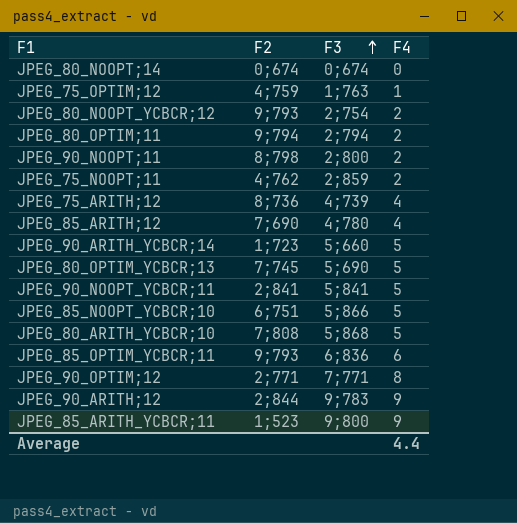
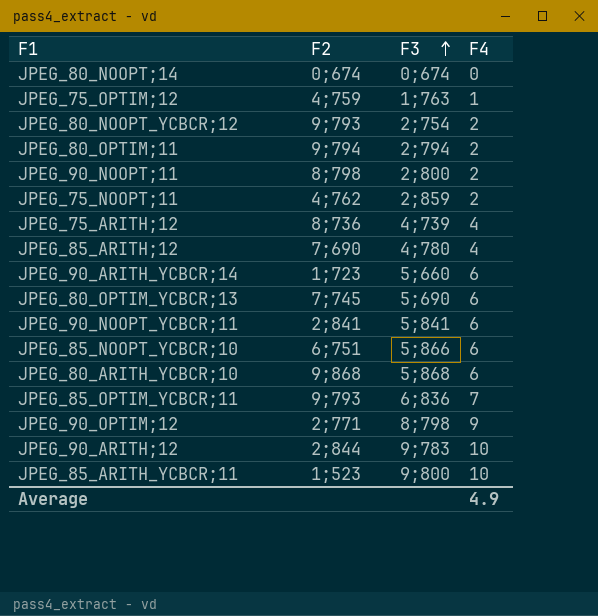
JPEG_90_ARITH_YCBCR;14 | F4: 5 -> 6
JPEG_80_OPTIM_YCBCR;13 | F4: 5 -> 6
JPEG_90_NOOPT_YCBCR;11 | F4: 5 -> 6
JPEG_85_NOOPT_YCBCR;10 | F4: 5 -> 6
JPEG_80_ARITH_YCBCR;10 | F2: 7;808 -> 9;868
JPEG_80_ARITH_YCBCR;10 | F4: 5 -> 6
JPEG_85_OPTIM_YCBCR;11 | F4: 6 -> 7
JPEG_90_OPTIM;12 | F3: 7;771 -> 8;798
JPEG_90_OPTIM;12 | F4: 8 -> 9
JPEG_90_ARITH;12 | F4: 9 -> 10
JPEG_85_ARITH_YCBCR;11 | F4: 9 -> 10
Average | F4: 4.4 -> 4.9

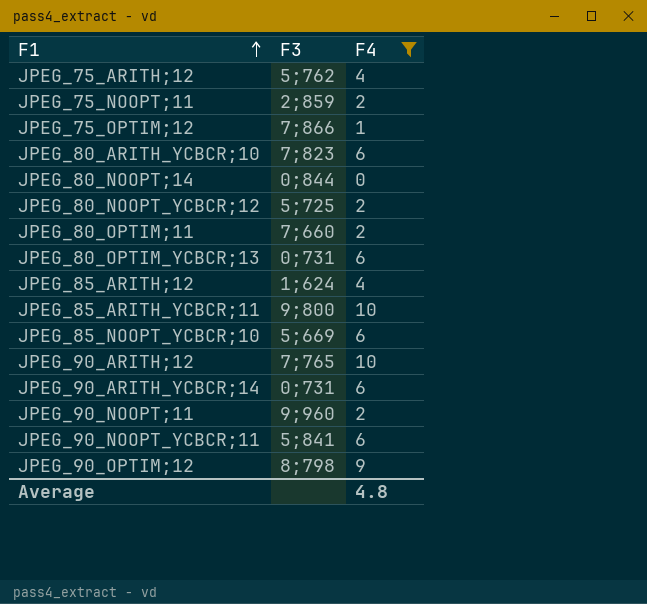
filter: none -> F4 != 7
row order: F3 ascending -> F1 ascending
column F2 | position: 2 -> none
JPEG_75_ARITH;12 | F3: 4;739 -> 5;762
JPEG_75_OPTIM;12 | F3: 1;763 -> 7;866
JPEG_80_ARITH_YCBCR;10 | F3: 5;868 -> 7;823
JPEG_80_NOOPT;14 | F3: 0;674 -> 0;844
JPEG_80_NOOPT_YCBCR;12 | F3: 2;754 -> 5;725
JPEG_80_OPTIM;11 | F3: 2;794 -> 7;660
JPEG_80_OPTIM_YCBCR;13 | F3: 5;690 -> 0;731
JPEG_85_ARITH;12 | F3: 4;780 -> 1;624
JPEG_85_NOOPT_YCBCR;10 | F3: 5;866 -> 5;669
JPEG_90_ARITH;12 | F3: 9;783 -> 7;765
JPEG_90_ARITH_YCBCR;14 | F3: 5;660 -> 0;731
JPEG_90_NOOPT;11 | F3: 2;800 -> 9;960
Average | F4: 4.9 -> 4.8

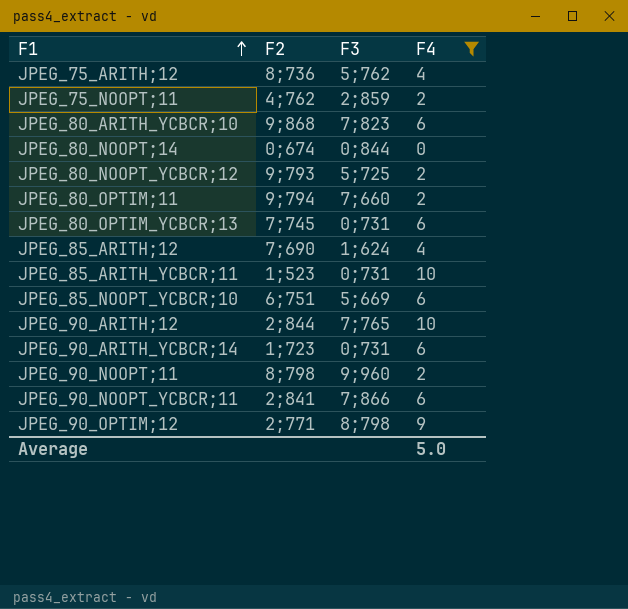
column F2 | position: none -> 2
row JPEG_75_OPTIM;12: 7;866 | 1 -> none
JPEG_85_ARITH_YCBCR;11 | F3: 9;800 -> 0;731
JPEG_90_NOOPT_YCBCR;11 | F3: 5;841 -> 7;866
Average | F4: 4.8 -> 5.0

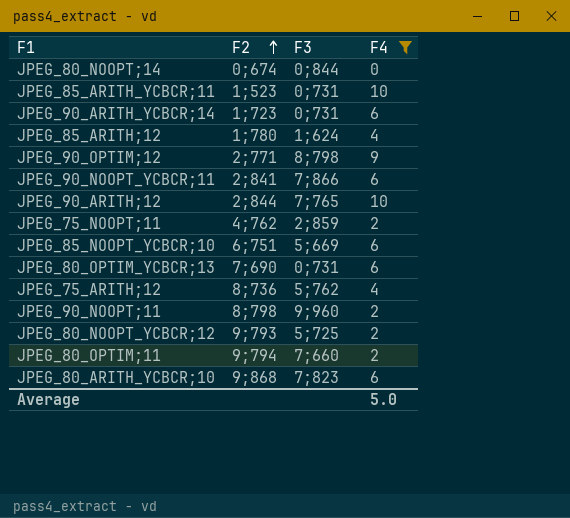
row order: F1 ascending -> F2 ascending
JPEG_85_ARITH;12 | F2: 7;690 -> 1;780
JPEG_80_OPTIM_YCBCR;13 | F2: 7;745 -> 7;690

